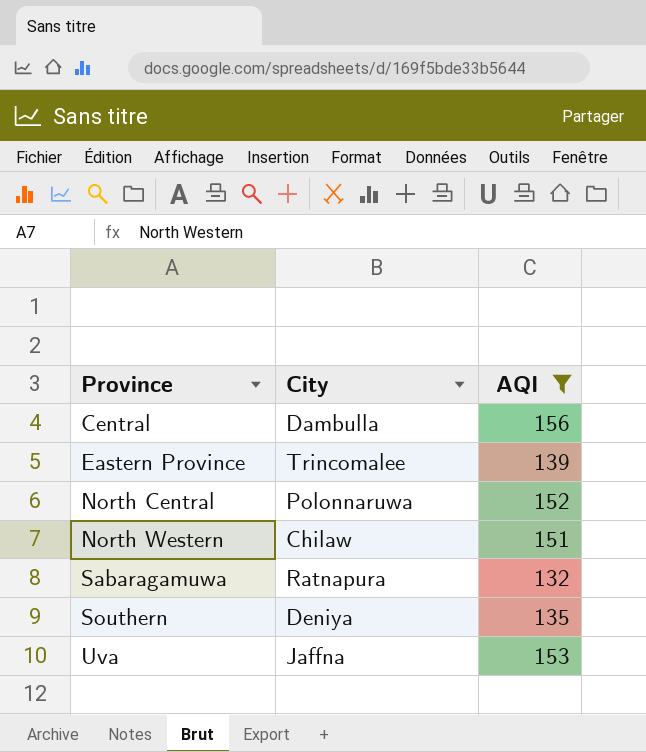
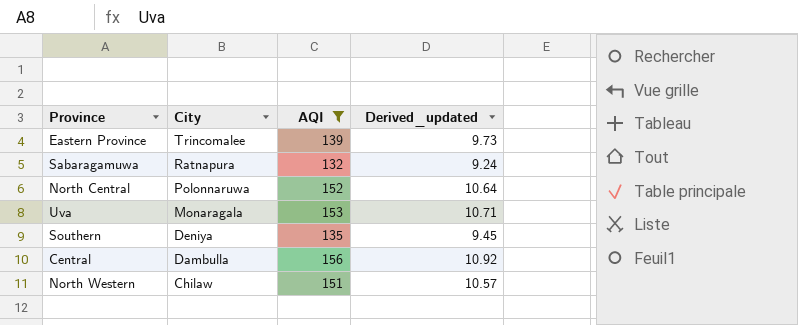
row order: Province ascending -> City descending
column Derived_updated | formula: none -> [AQI] * 0.07
Uva | City: Jaffna -> Monaragala

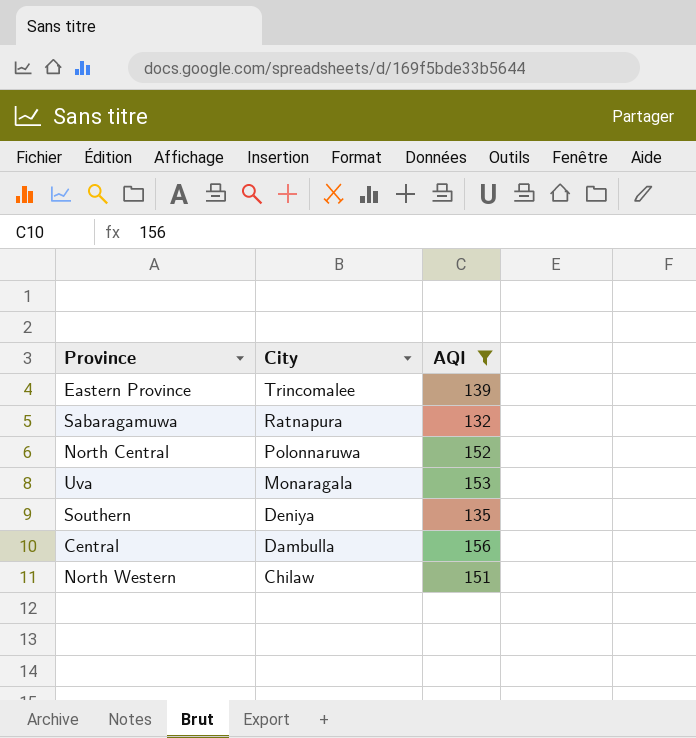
column Derived_updated | formula: [AQI] * 0.07 -> none

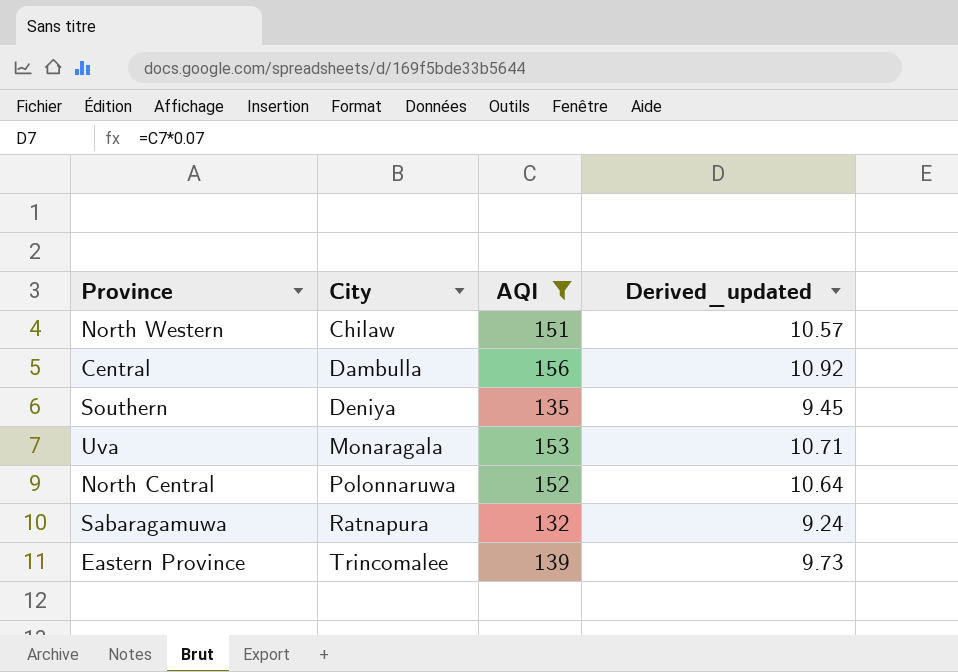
row order: City descending -> City ascending
column Derived_updated | formula: none -> [AQI] * 0.07

